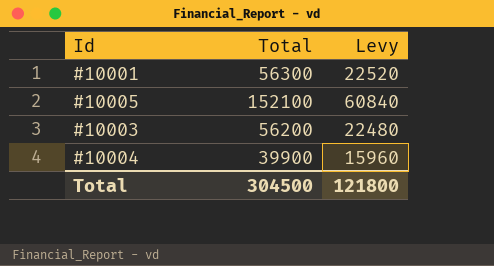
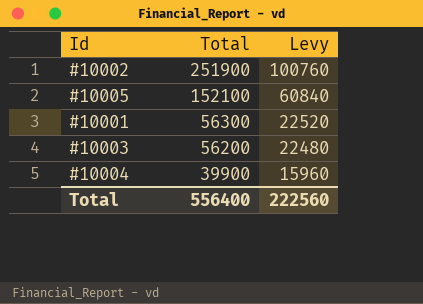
row order: none -> Total descending
row #10002: none -> 251900 | 100760
Total | Total: 304500 -> 556400
Total | Levy: 121800 -> 222560

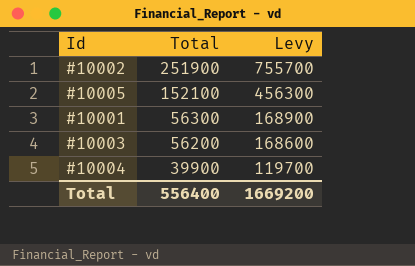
column Levy | formula: [Total] * 0.4 -> [Total] * 3
Total | Levy: 222560 -> 1669200

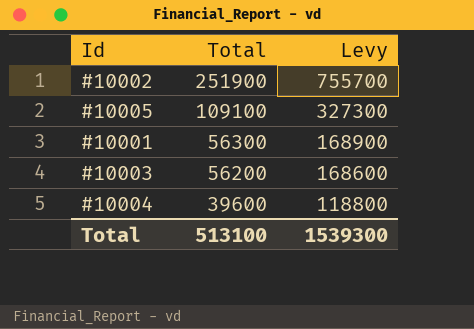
#10005 | Total: 152100 -> 109100
#10005 | Levy: 456300 -> 327300
#10004 | Total: 39900 -> 39600
#10004 | Levy: 119700 -> 118800
Total | Total: 556400 -> 513100
Total | Levy: 1669200 -> 1539300

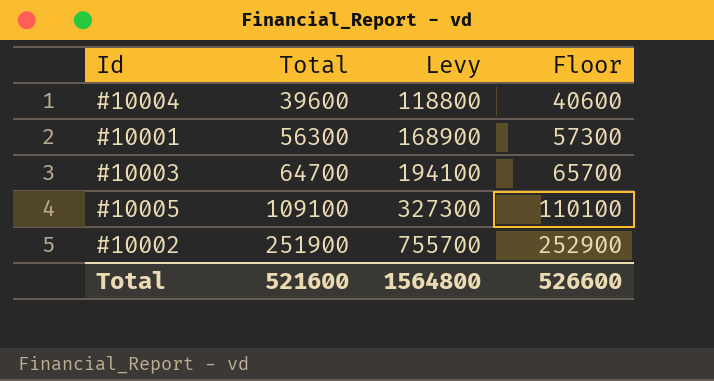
row order: Total descending -> Total ascending
column Floor | formula: none -> [Total] + 1000
#10003 | Total: 56200 -> 64700
#10003 | Levy: 168600 -> 194100
Total | Total: 513100 -> 521600
Total | Levy: 1539300 -> 1564800

